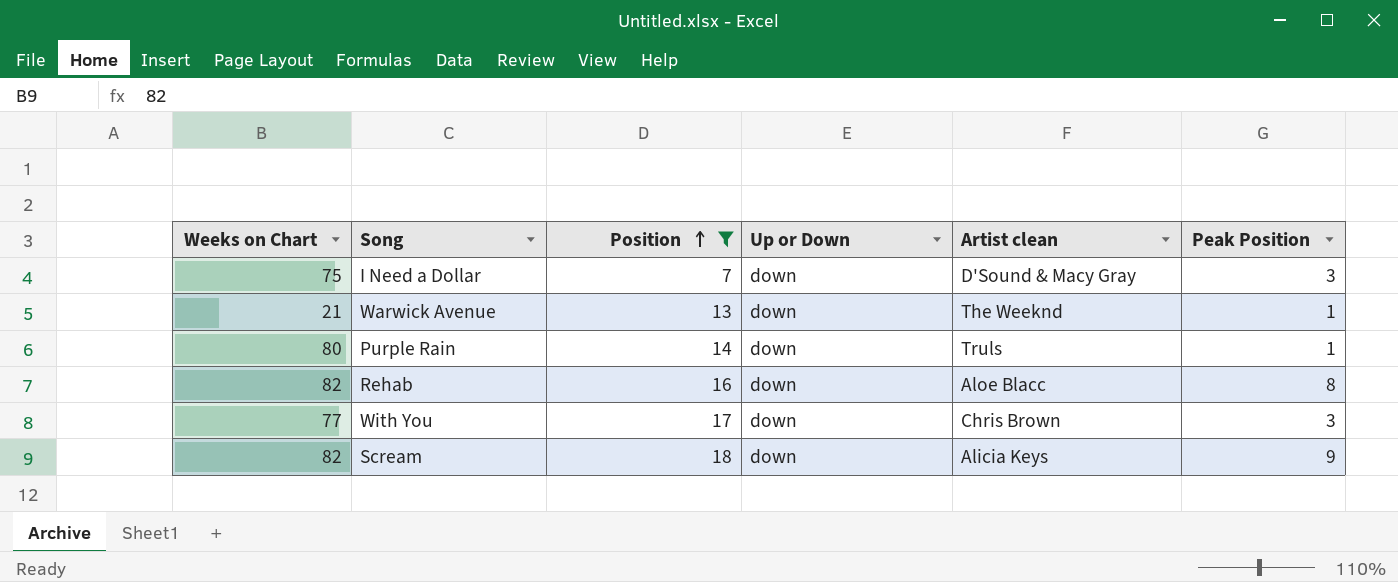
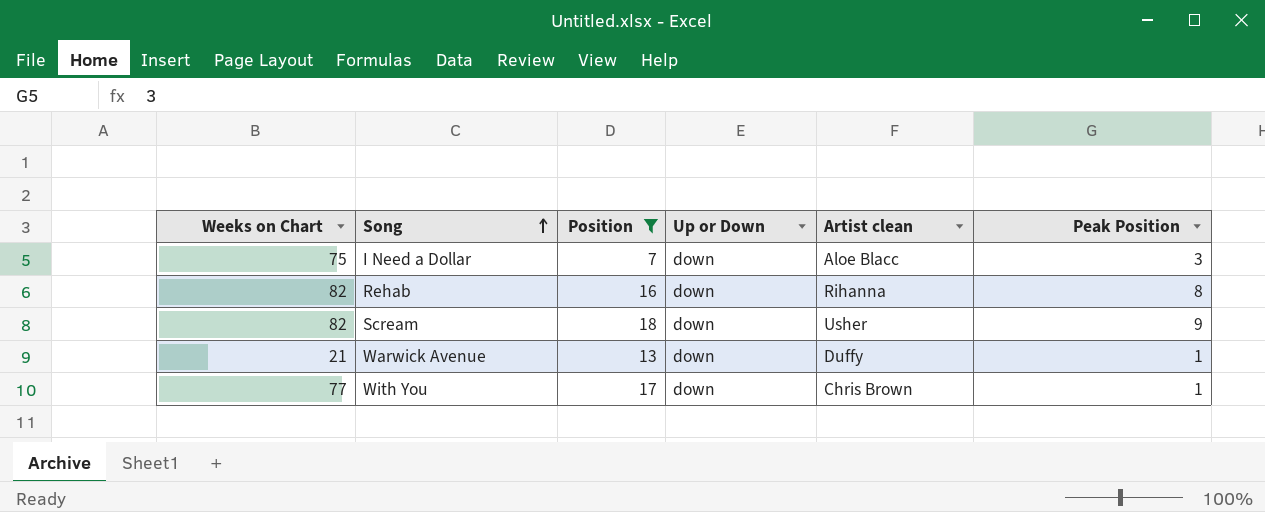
row order: Position ascending -> Song ascending
row Purple Rain: 80 | 14 | down | Truls | 1 -> none
I Need a Dollar | Artist clean: D'Sound & Macy Gray -> Aloe Blacc
Rehab | Artist clean: Aloe Blacc -> Rihanna
Scream | Artist clean: Alicia Keys -> Usher
Warwick Avenue | Artist clean: The Weeknd -> Duffy
With You | Peak Position: 3 -> 1

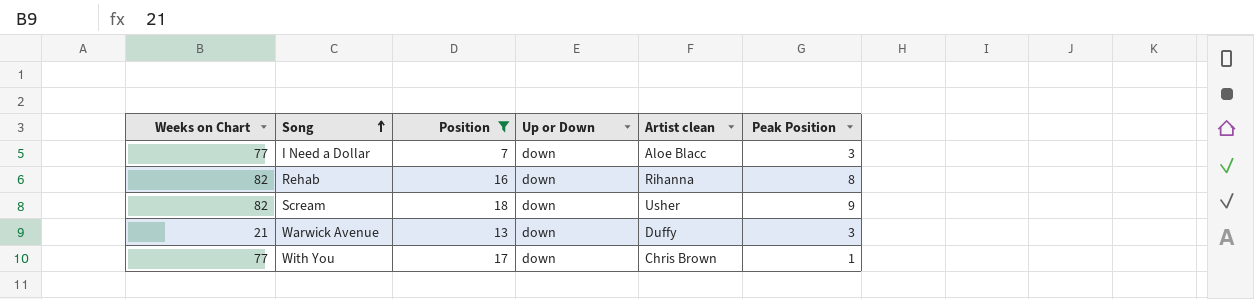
I Need a Dollar | Weeks on Chart: 75 -> 77
Warwick Avenue | Peak Position: 1 -> 3

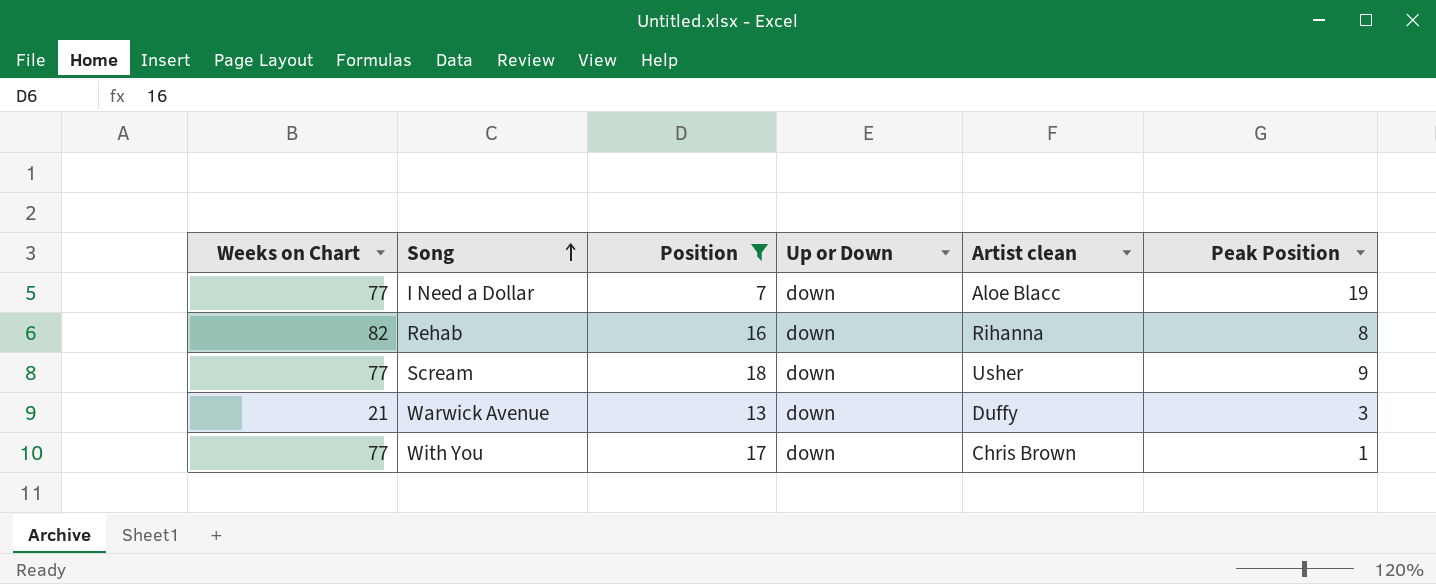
I Need a Dollar | Peak Position: 3 -> 19
Scream | Weeks on Chart: 82 -> 77

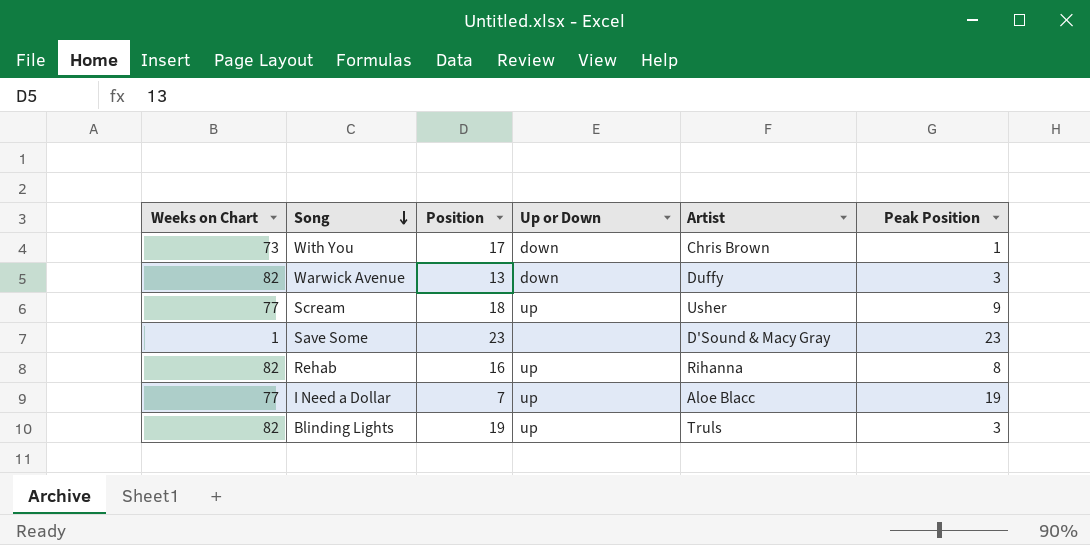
filter: Position <= 18 -> none
row order: Song ascending -> Song descending
column name: Artist clean -> Artist
With You | Weeks on Chart: 77 -> 73
Warwick Avenue | Weeks on Chart: 21 -> 82
Scream | Up or Down: down -> up
Rehab | Up or Down: down -> up
I Need a Dollar | Up or Down: down -> up

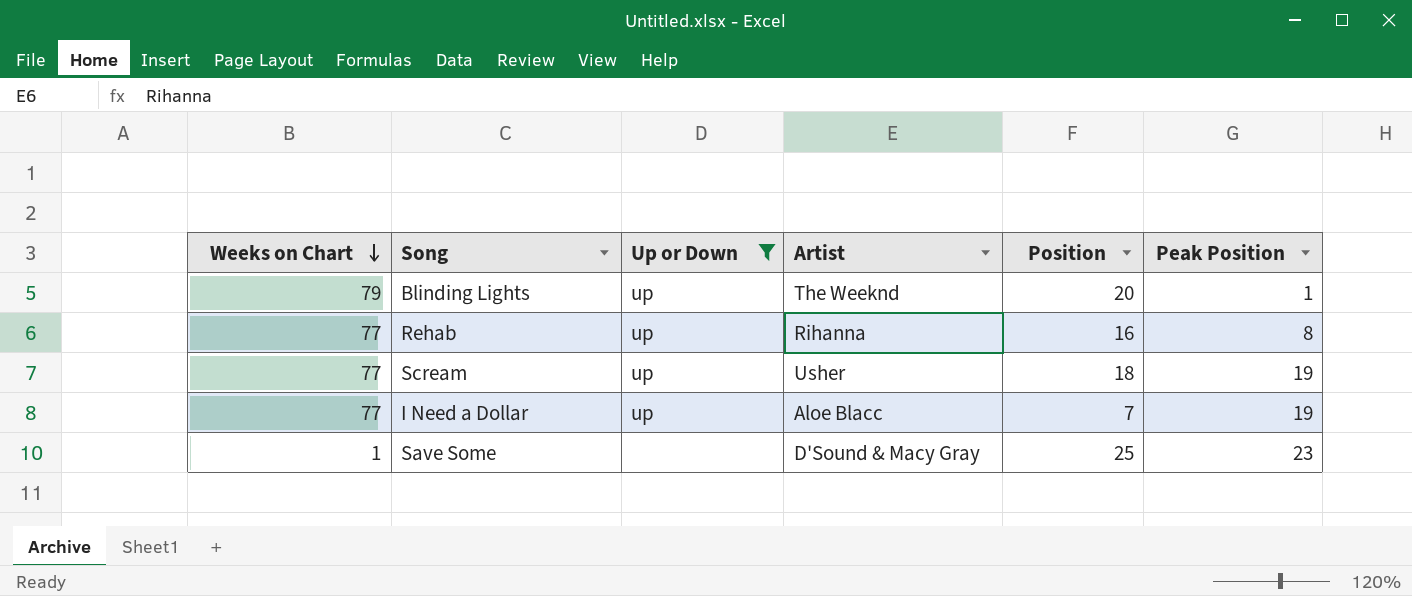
filter: none -> Up or Down != down
row order: Song descending -> Weeks on Chart descending
column Position | position: 3 -> 5
Blinding Lights | Weeks on Chart: 82 -> 79
Blinding Lights | Artist: Truls -> The Weeknd
Blinding Lights | Position: 19 -> 20
Blinding Lights | Peak Position: 3 -> 1
Rehab | Weeks on Chart: 82 -> 77
Scream | Peak Position: 9 -> 19
Save Some | Position: 23 -> 25

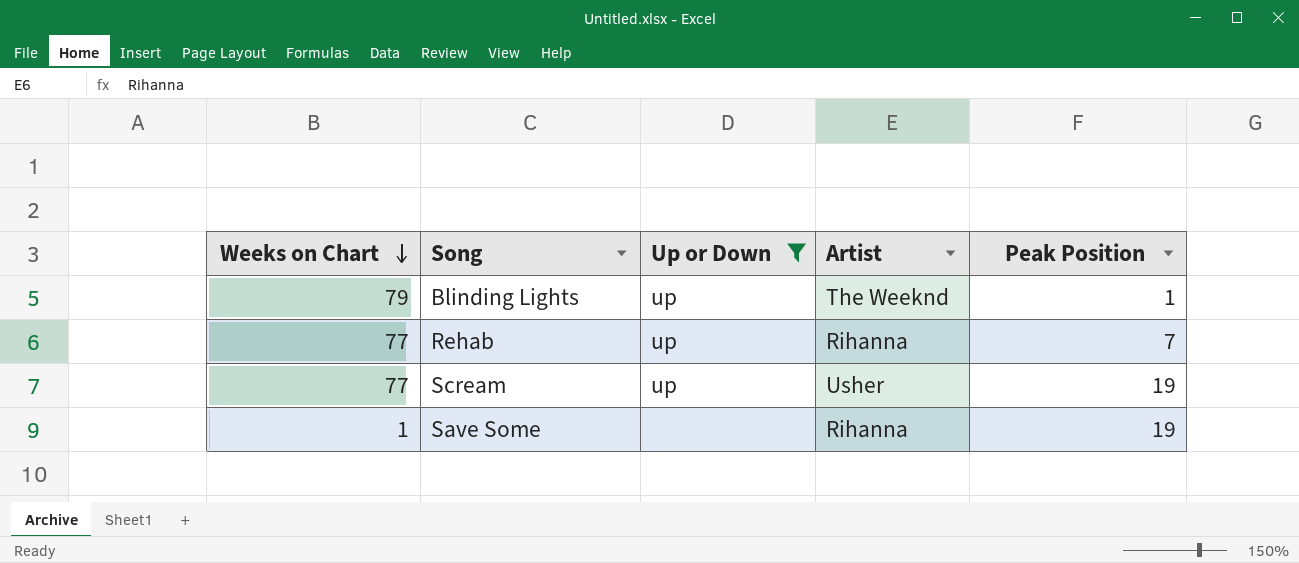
column Position | position: 5 -> none
row I Need a Dollar: 77 | up | Aloe Blacc | 7 | 19 -> none
Rehab | Peak Position: 8 -> 7
Save Some | Artist: D'Sound & Macy Gray -> Rihanna
Save Some | Peak Position: 23 -> 19

